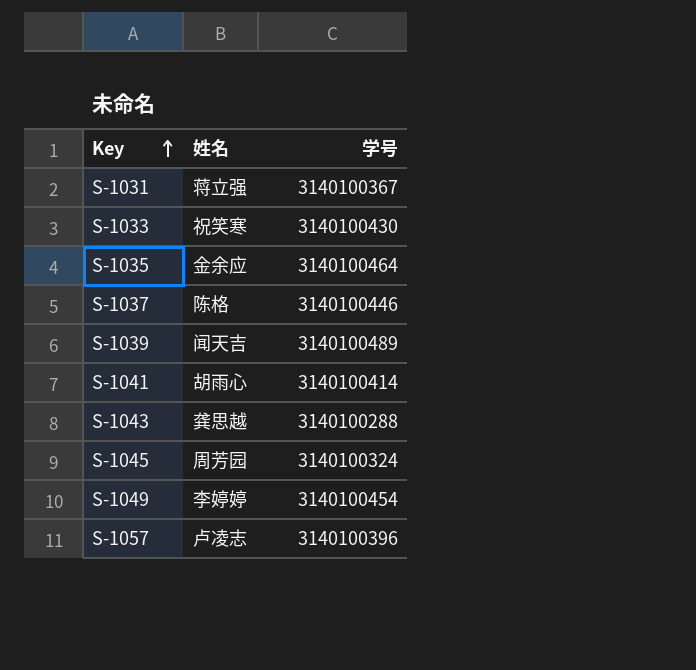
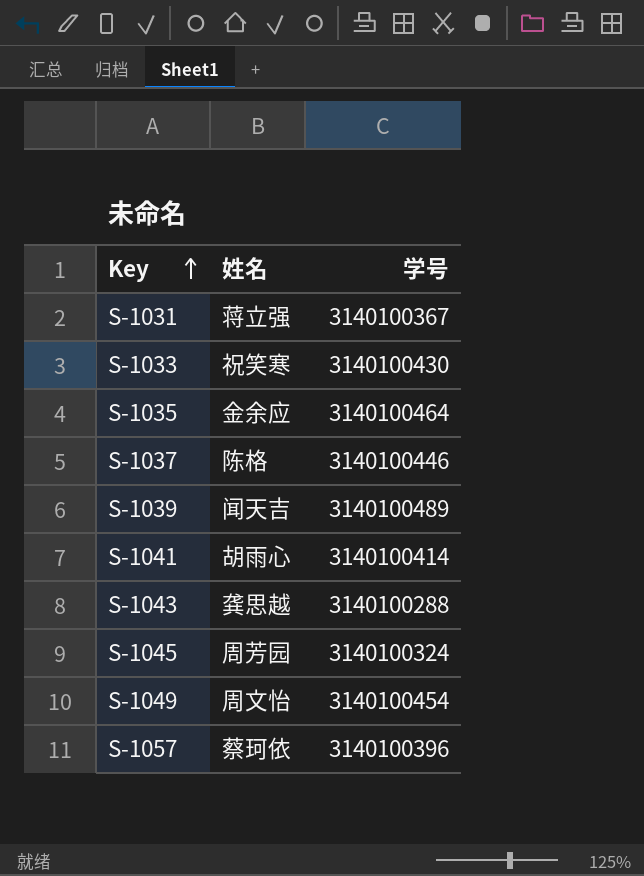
S-1049 | 姓名: 李婷婷 -> 周文怡
S-1057 | 姓名: 卢凌志 -> 蔡珂依

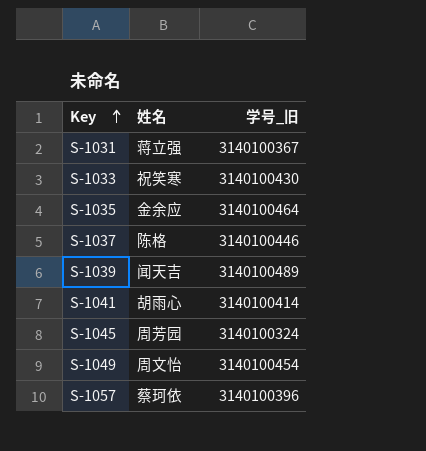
column name: 学号 -> 学号_旧
row S-1043: 龚思越 | 3140100288 -> none

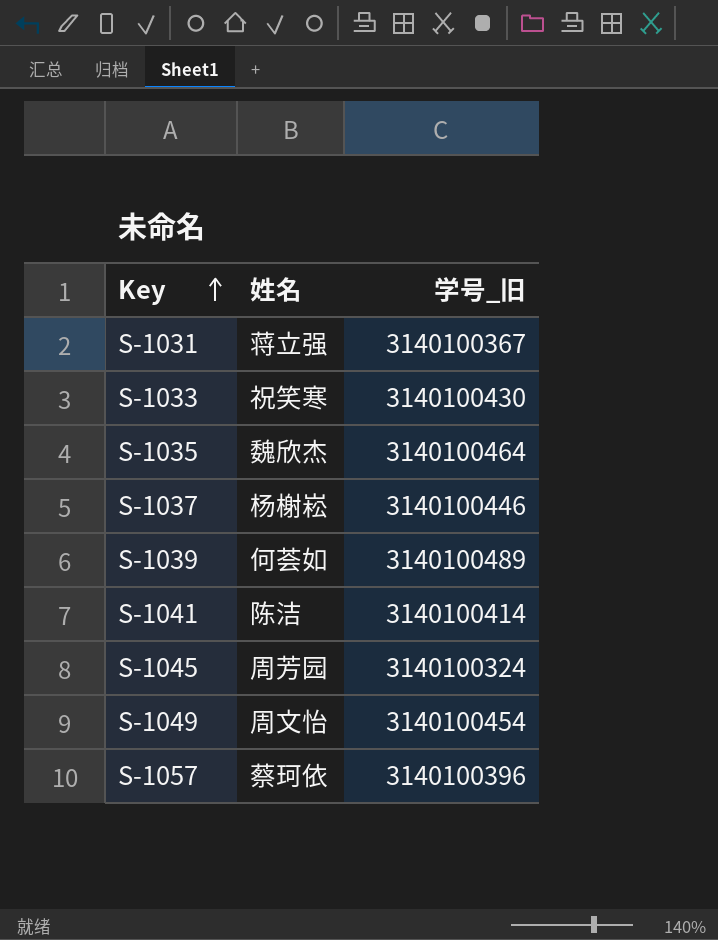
S-1035 | 姓名: 金余应 -> 魏欣杰
S-1037 | 姓名: 陈格 -> 杨榭崧
S-1039 | 姓名: 闻天吉 -> 何荟如
S-1041 | 姓名: 胡雨心 -> 陈洁

